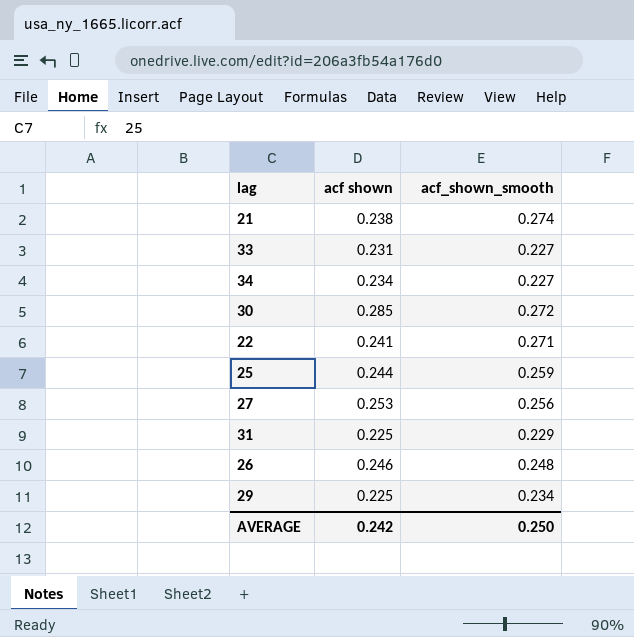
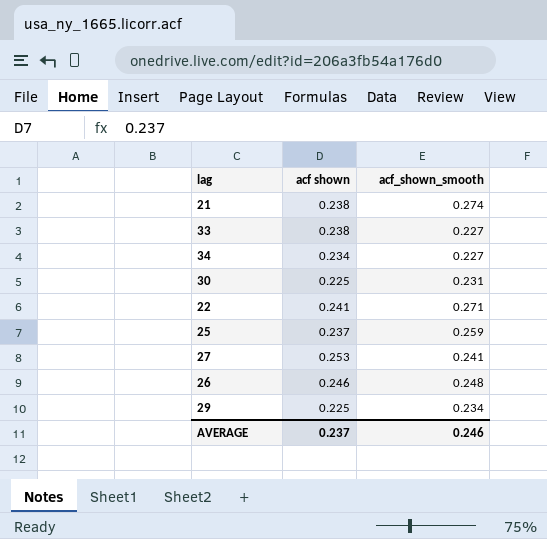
row 31: 0.225 | 0.229 -> none
33 | acf shown: 0.231 -> 0.238
30 | acf shown: 0.285 -> 0.225
30 | acf_shown_smooth: 0.272 -> 0.231
25 | acf shown: 0.244 -> 0.237
27 | acf_shown_smooth: 0.256 -> 0.241
AVERAGE | acf shown: 0.242 -> 0.237
AVERAGE | acf_shown_smooth: 0.250 -> 0.246

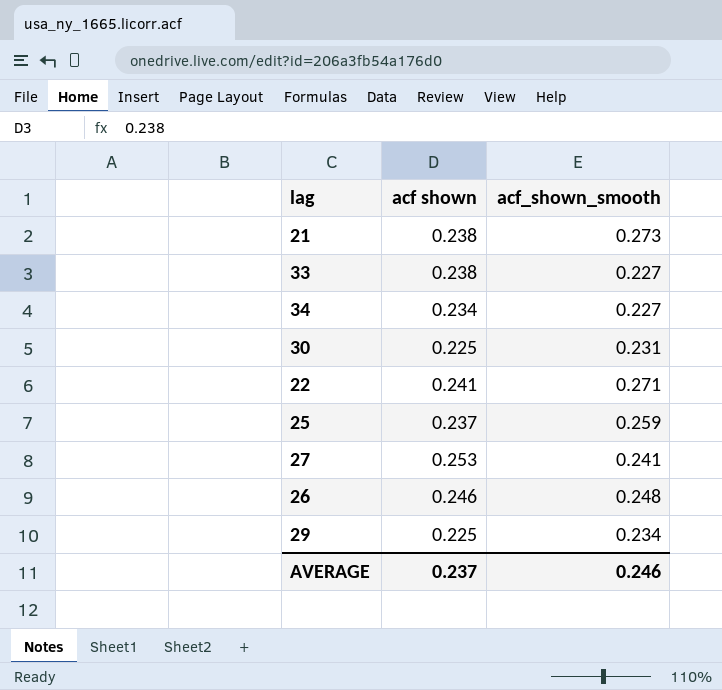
21 | acf_shown_smooth: 0.274 -> 0.273

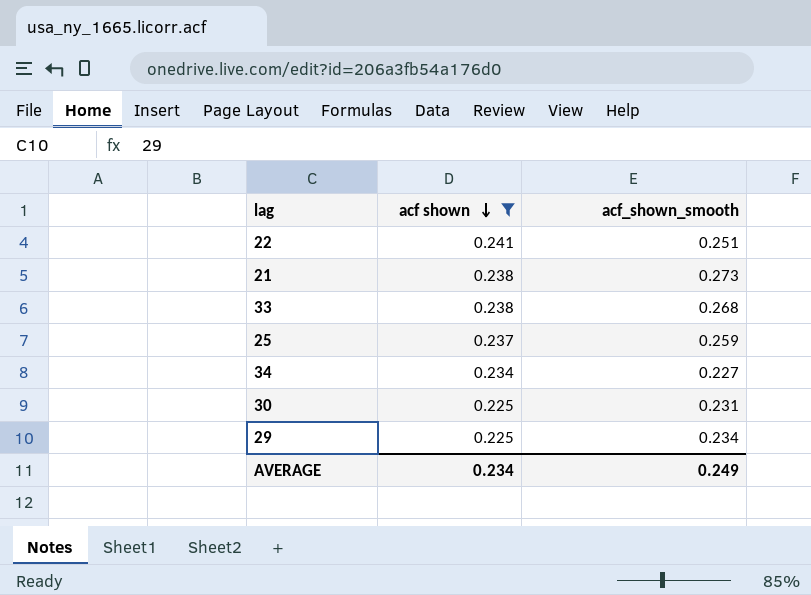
filter: none -> acf shown <= 0.241
row order: none -> acf shown descending
22 | acf_shown_smooth: 0.271 -> 0.251
33 | acf_shown_smooth: 0.227 -> 0.268
AVERAGE | acf shown: 0.237 -> 0.234
AVERAGE | acf_shown_smooth: 0.246 -> 0.249

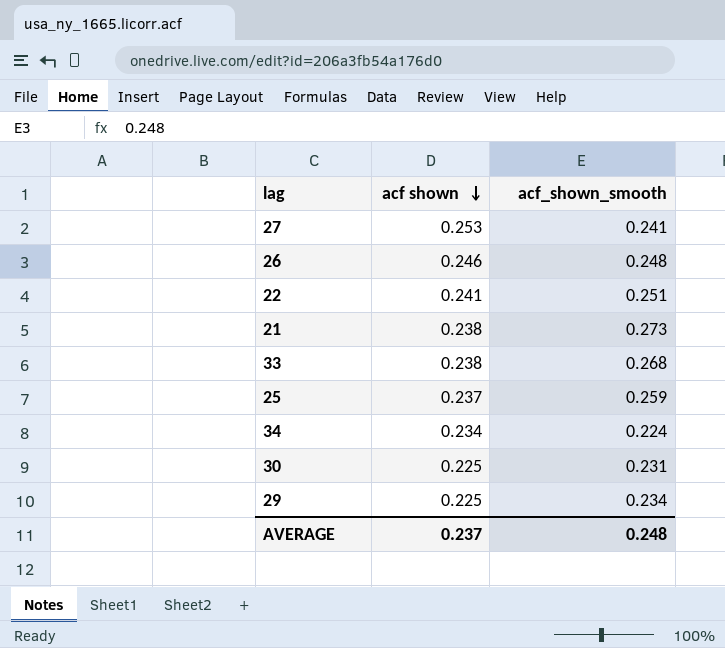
filter: acf shown <= 0.241 -> none
34 | acf_shown_smooth: 0.227 -> 0.224
AVERAGE | acf shown: 0.234 -> 0.237
AVERAGE | acf_shown_smooth: 0.249 -> 0.248

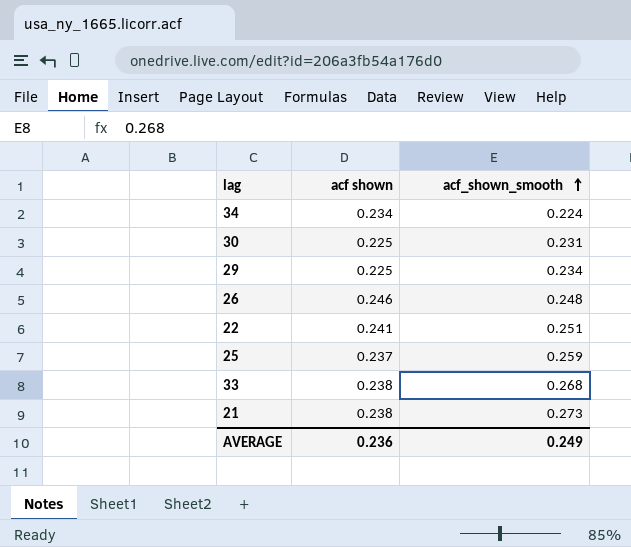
row order: acf shown descending -> acf_shown_smooth ascending
row 27: 0.253 | 0.241 -> none
AVERAGE | acf shown: 0.237 -> 0.236
AVERAGE | acf_shown_smooth: 0.248 -> 0.249

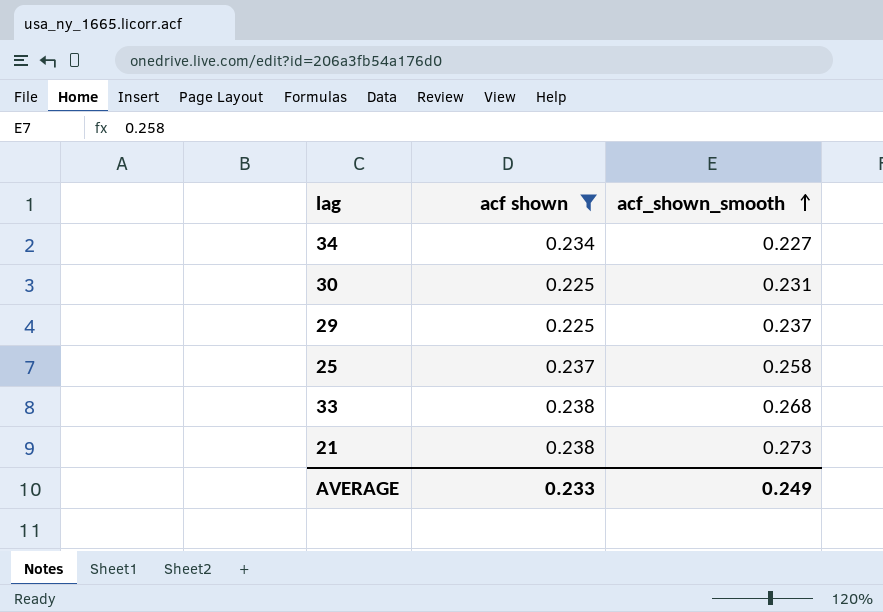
filter: none -> acf shown <= 0.238
34 | acf_shown_smooth: 0.224 -> 0.227
29 | acf_shown_smooth: 0.234 -> 0.237
25 | acf_shown_smooth: 0.259 -> 0.258
AVERAGE | acf shown: 0.236 -> 0.233

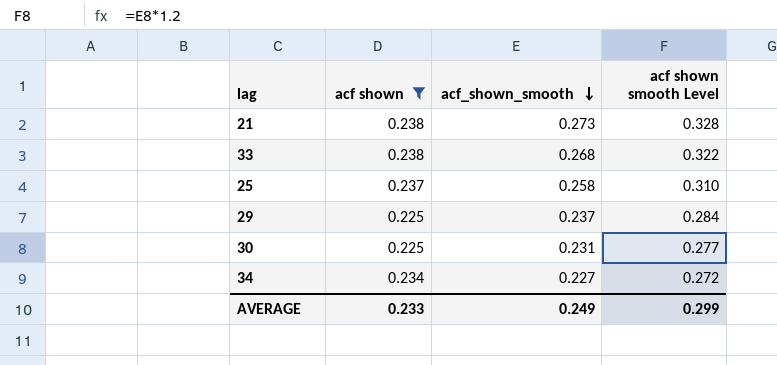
row order: acf_shown_smooth ascending -> acf_shown_smooth descending
column acf shown smooth Level | formula: none -> [acf_shown_smooth] * 1.2

